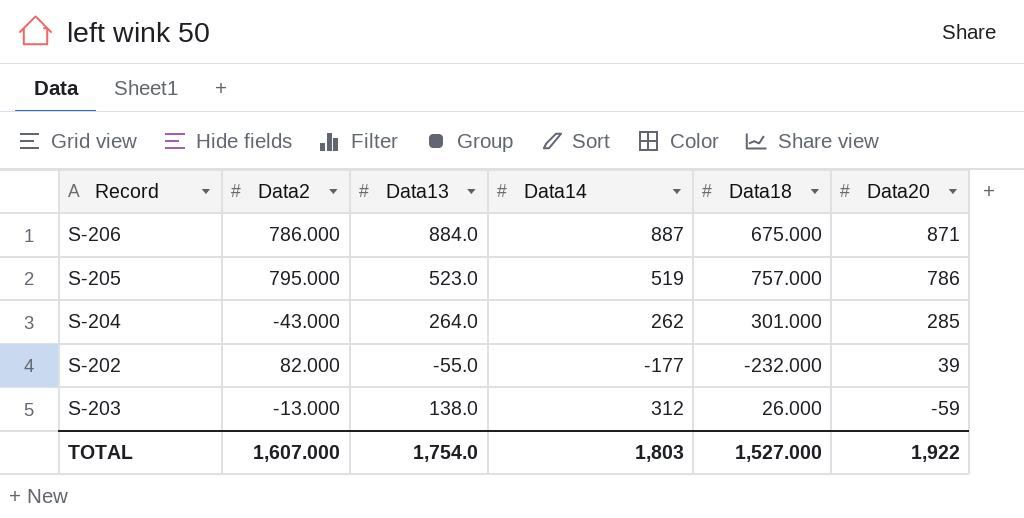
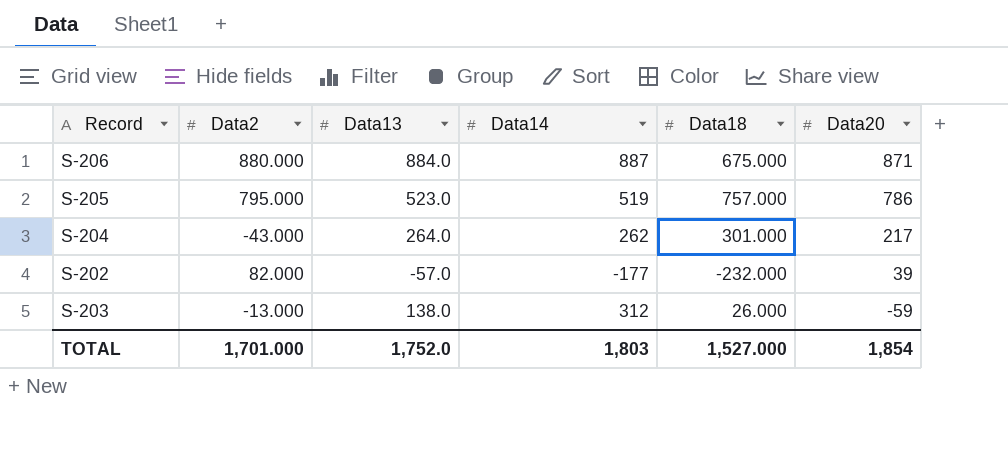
S-206 | Data2: 786.000 -> 880.000
S-204 | Data20: 285 -> 217
S-202 | Data13: -55.0 -> -57.0
TOTAL | Data2: 1,607.000 -> 1,701.000
TOTAL | Data13: 1,754.0 -> 1,752.0
TOTAL | Data20: 1,922 -> 1,854

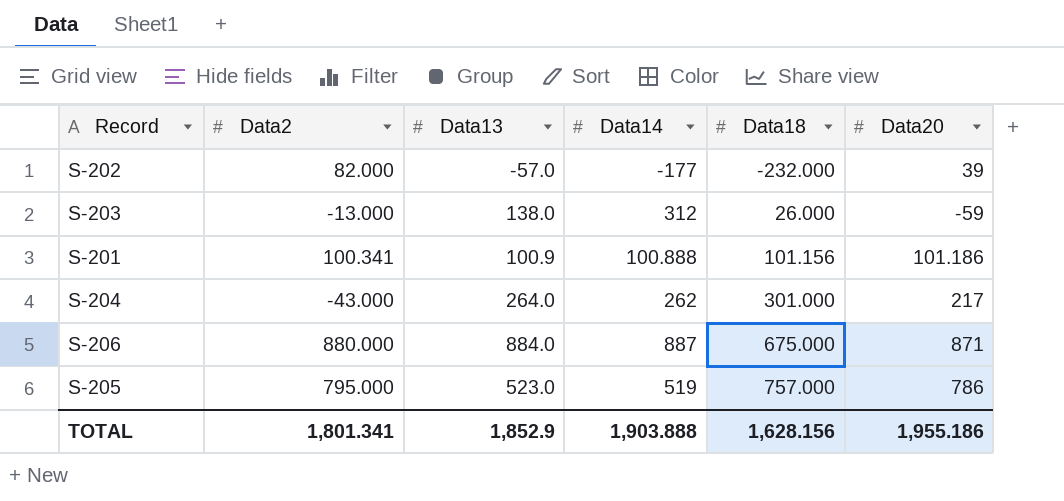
row order: Data20 descending -> Data18 ascending
row S-201: none -> 100.341 | 100.9 | 100.888 | 101.156 | 101.186
TOTAL | Data2: 1,701.000 -> 1,801.341
TOTAL | Data13: 1,752.0 -> 1,852.9
TOTAL | Data14: 1,803 -> 1,903.888
TOTAL | Data18: 1,527.000 -> 1,628.156
TOTAL | Data20: 1,854 -> 1,955.186

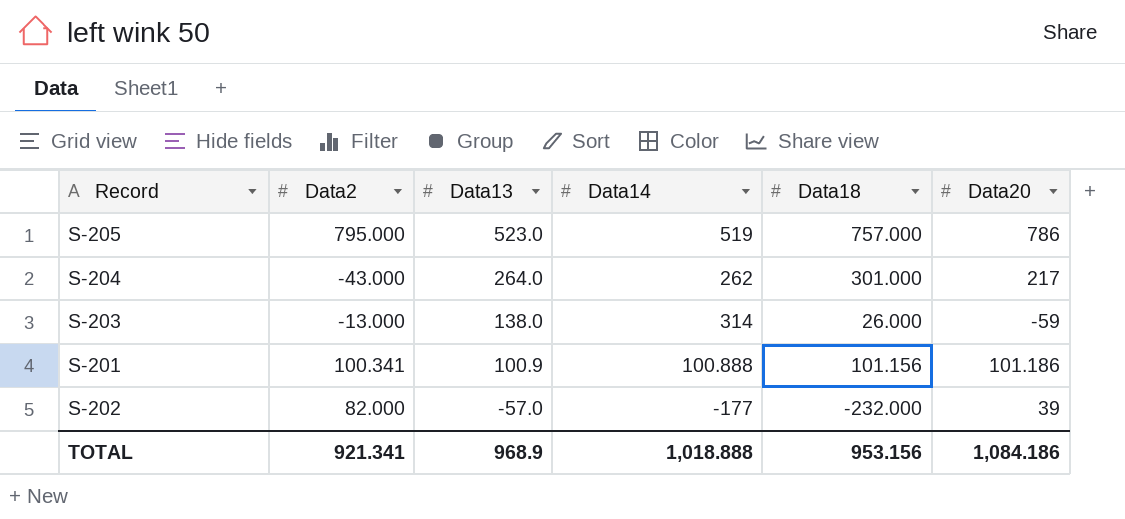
row order: Data18 ascending -> Data13 descending
row S-206: 880.000 | 884.0 | 887 | 675.000 | 871 -> none
S-203 | Data14: 312 -> 314
TOTAL | Data2: 1,801.341 -> 921.341
TOTAL | Data13: 1,852.9 -> 968.9
TOTAL | Data14: 1,903.888 -> 1,018.888
TOTAL | Data18: 1,628.156 -> 953.156
TOTAL | Data20: 1,955.186 -> 1,084.186

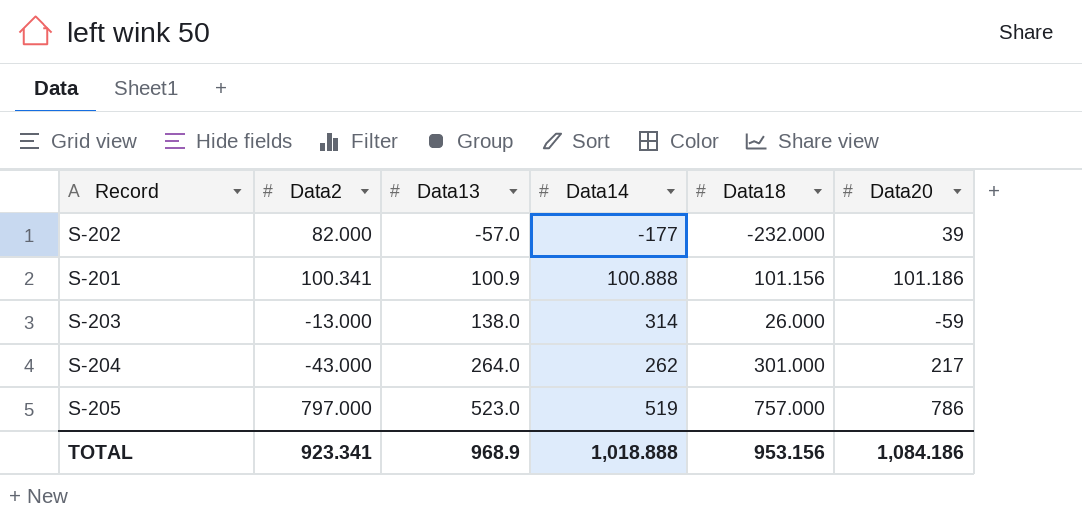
row order: Data13 descending -> Data13 ascending
S-205 | Data2: 795.000 -> 797.000
TOTAL | Data2: 921.341 -> 923.341

